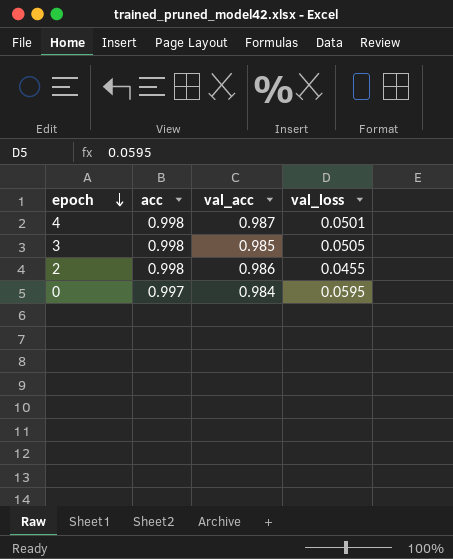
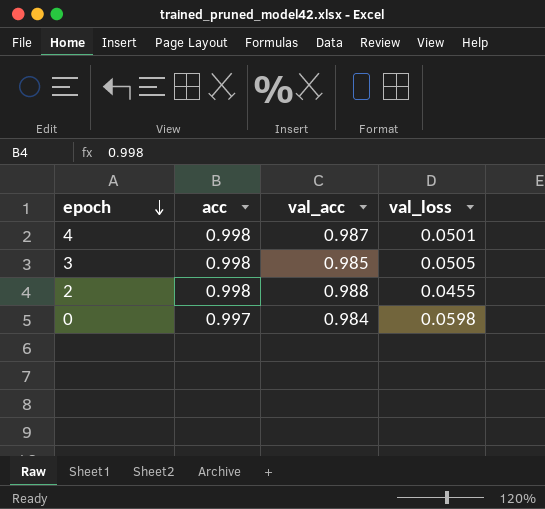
2 | val_acc: 0.986 -> 0.988
0 | val_loss: 0.0595 -> 0.0598

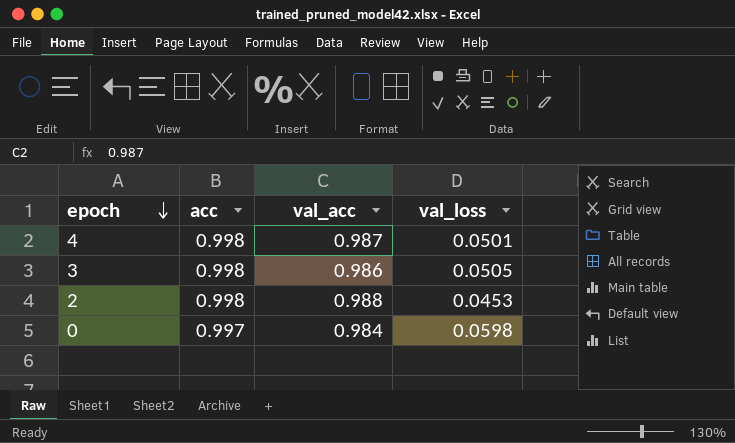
3 | val_acc: 0.985 -> 0.986
2 | val_loss: 0.0455 -> 0.0453

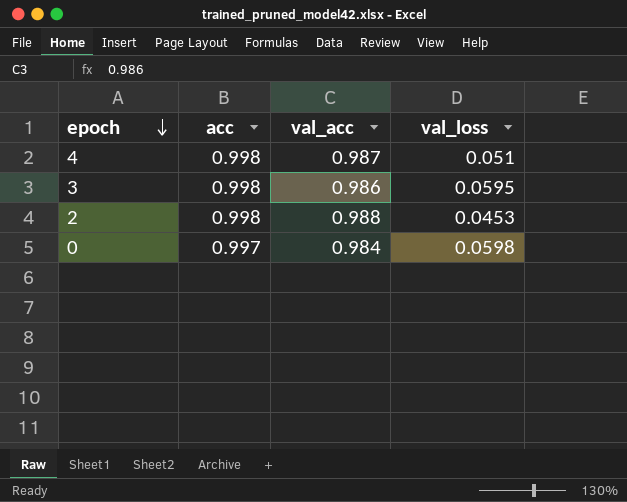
4 | val_loss: 0.0501 -> 0.051
3 | val_loss: 0.0505 -> 0.0595

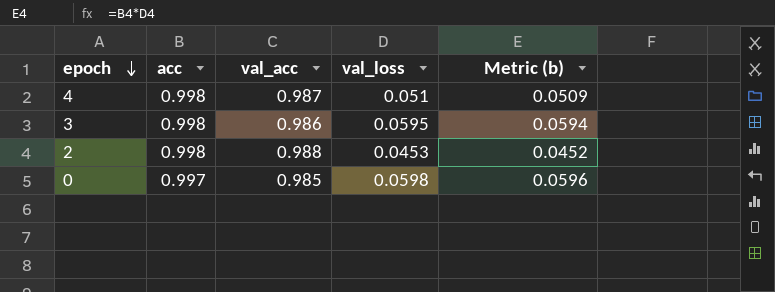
column Metric (b) | formula: none -> [acc] * [val_loss]
0 | val_acc: 0.984 -> 0.985

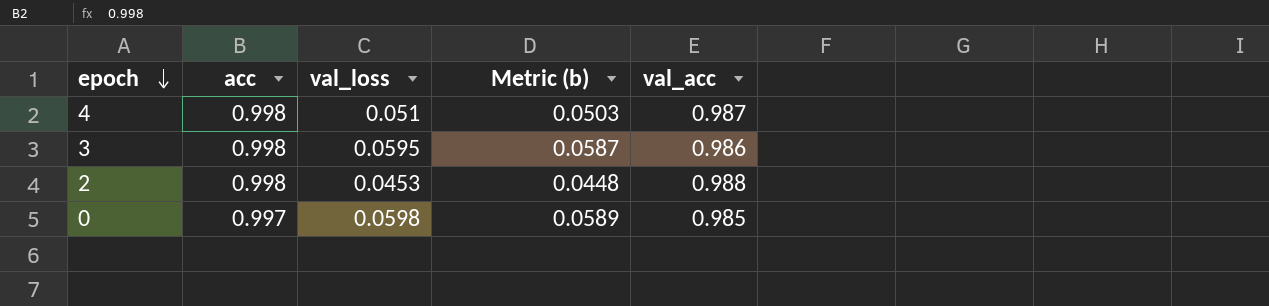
column Metric (b) | formula: [acc] * [val_loss] -> [val_loss] * [val_acc]
column val_acc | position: 3 -> 5

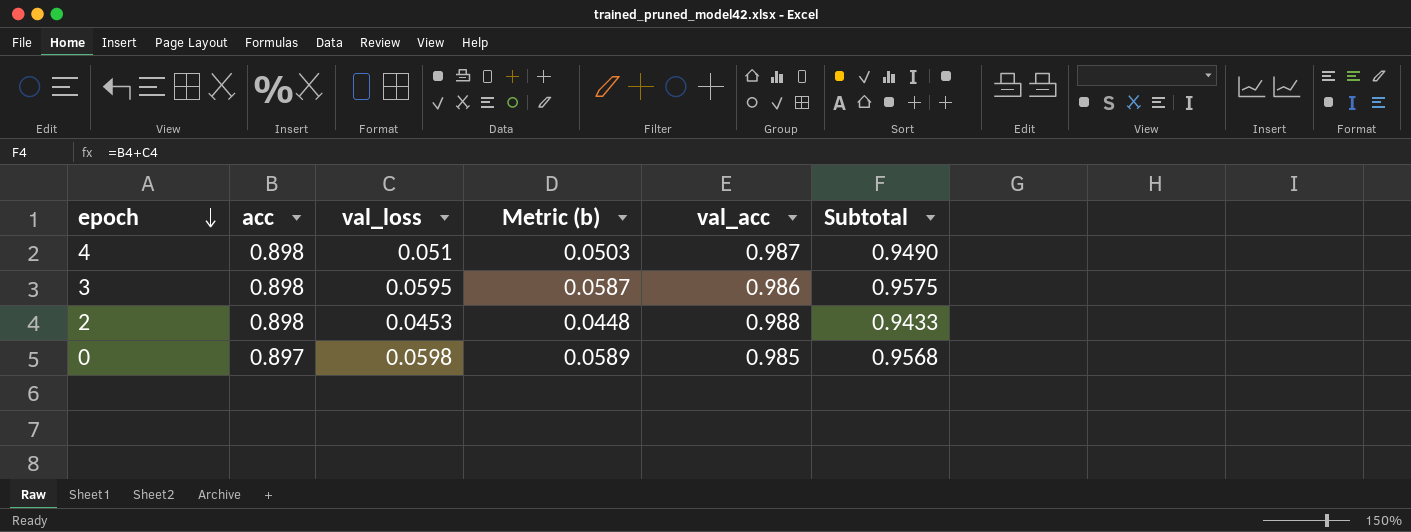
column Subtotal | formula: none -> [acc] + [val_loss]
4 | acc: 0.998 -> 0.898
3 | acc: 0.998 -> 0.898
2 | acc: 0.998 -> 0.898
0 | acc: 0.997 -> 0.897

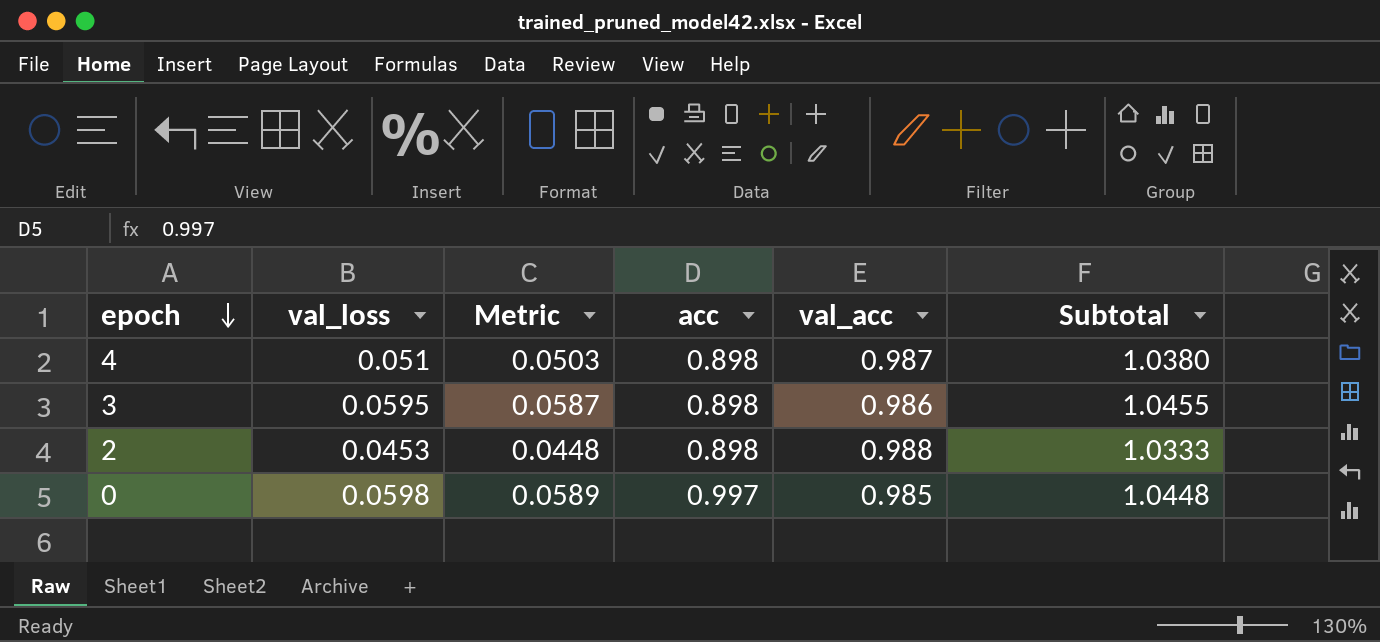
column name: Metric (b) -> Metric
column acc | position: 2 -> 4
column Subtotal | formula: [acc] + [val_loss] -> [val_loss] + [val_acc]
0 | acc: 0.897 -> 0.997

